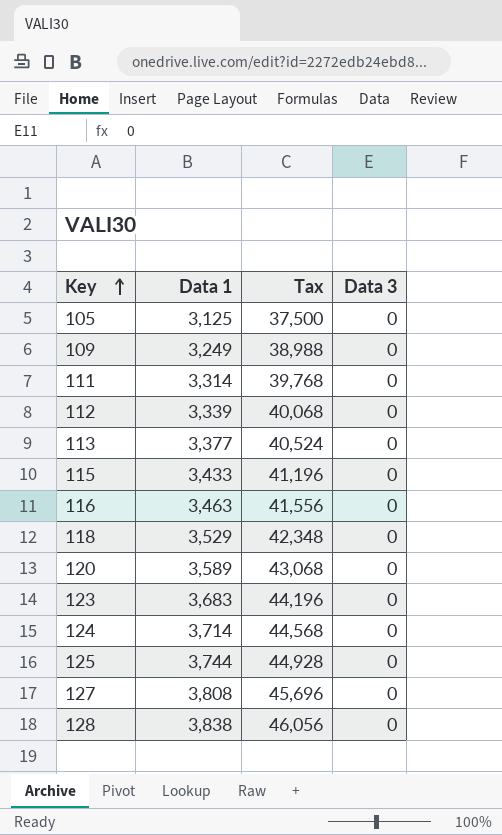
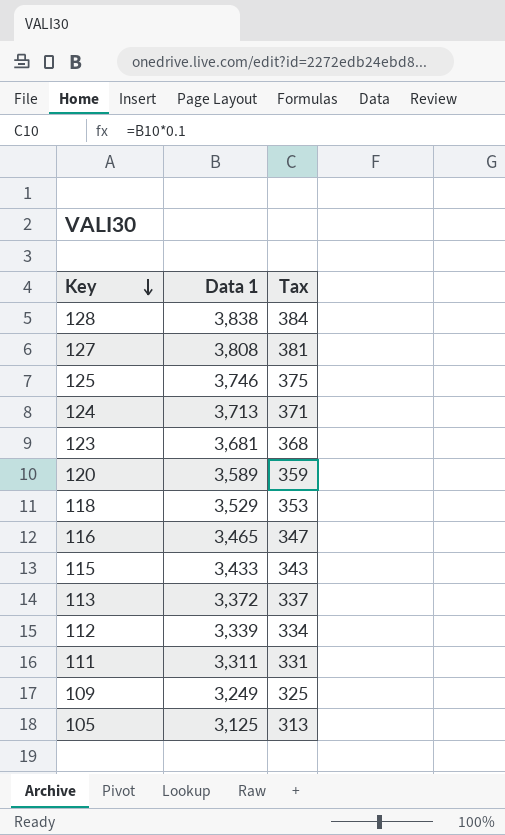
row order: Key ascending -> Key descending
column Data 3 | position: 4 -> none
column Tax | formula: [Data 1] * 12 -> [Data 1] * 0.1
125 | Data 1: 3,744 -> 3,746
124 | Data 1: 3,714 -> 3,713
123 | Data 1: 3,683 -> 3,681
116 | Data 1: 3,463 -> 3,465
113 | Data 1: 3,377 -> 3,372
111 | Data 1: 3,314 -> 3,311

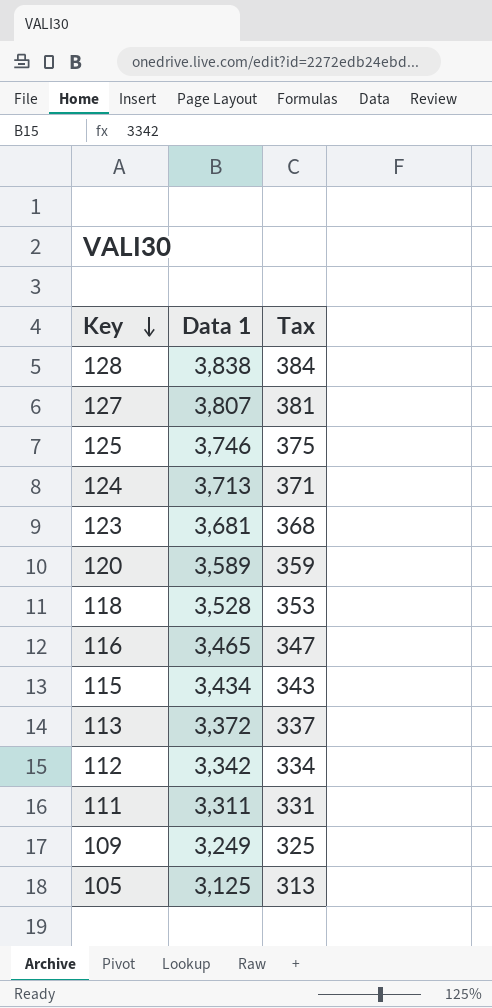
127 | Data 1: 3,808 -> 3,807
118 | Data 1: 3,529 -> 3,528
115 | Data 1: 3,433 -> 3,434
112 | Data 1: 3,339 -> 3,342

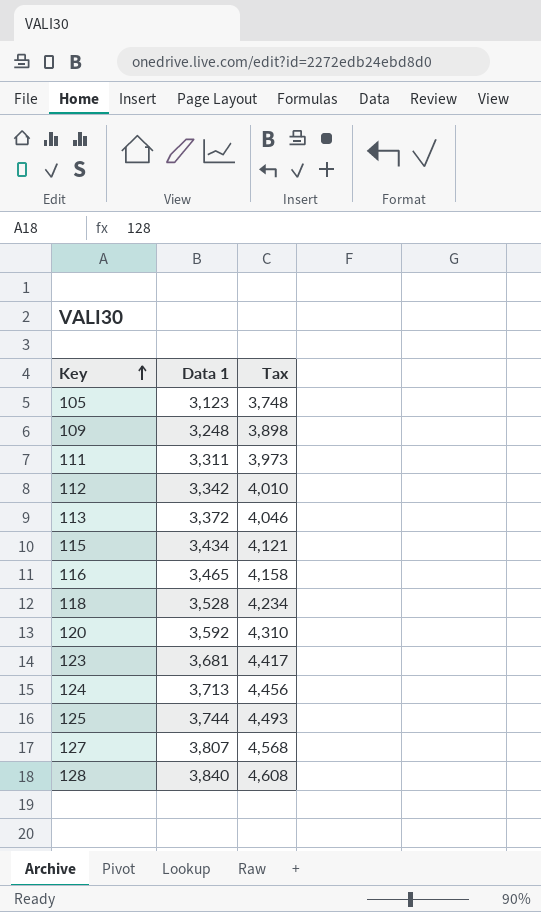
row order: Key descending -> Key ascending
column Tax | formula: [Data 1] * 0.1 -> [Data 1] * 1.2
105 | Data 1: 3,125 -> 3,123
109 | Data 1: 3,249 -> 3,248
120 | Data 1: 3,589 -> 3,592
125 | Data 1: 3,746 -> 3,744
128 | Data 1: 3,838 -> 3,840

